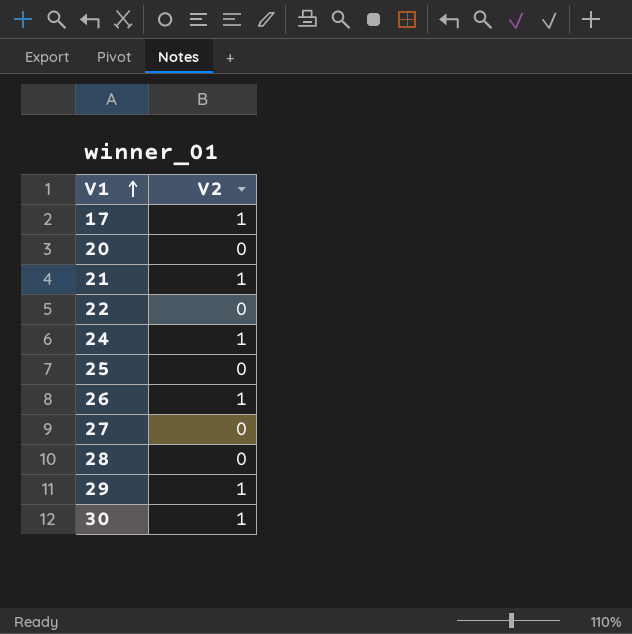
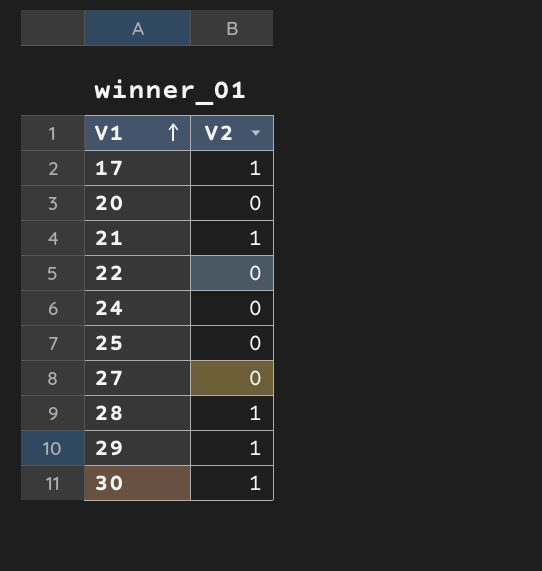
row 26: 1 -> none
24 | V2: 1 -> 0
28 | V2: 0 -> 1

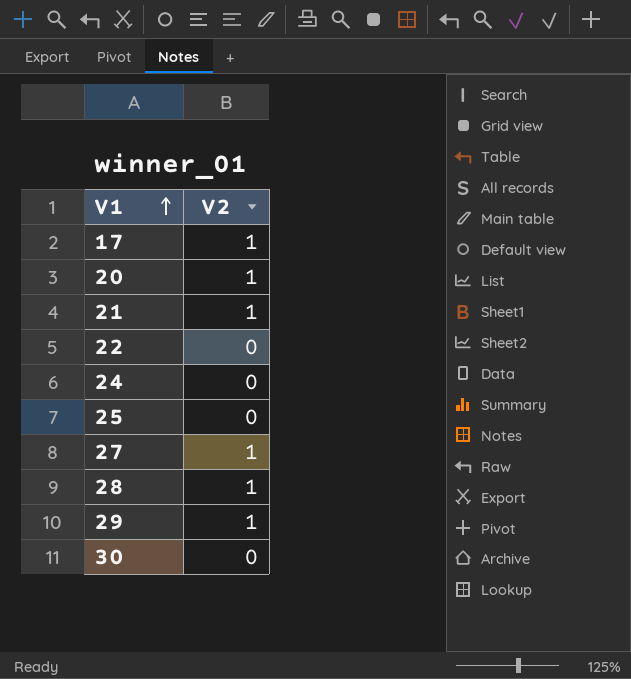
20 | V2: 0 -> 1
27 | V2: 0 -> 1
30 | V2: 1 -> 0

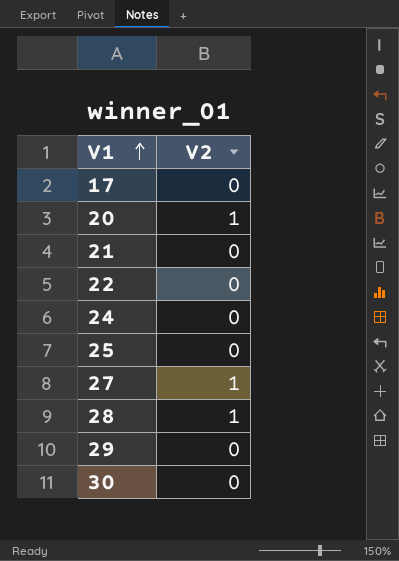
17 | V2: 1 -> 0
21 | V2: 1 -> 0
29 | V2: 1 -> 0

